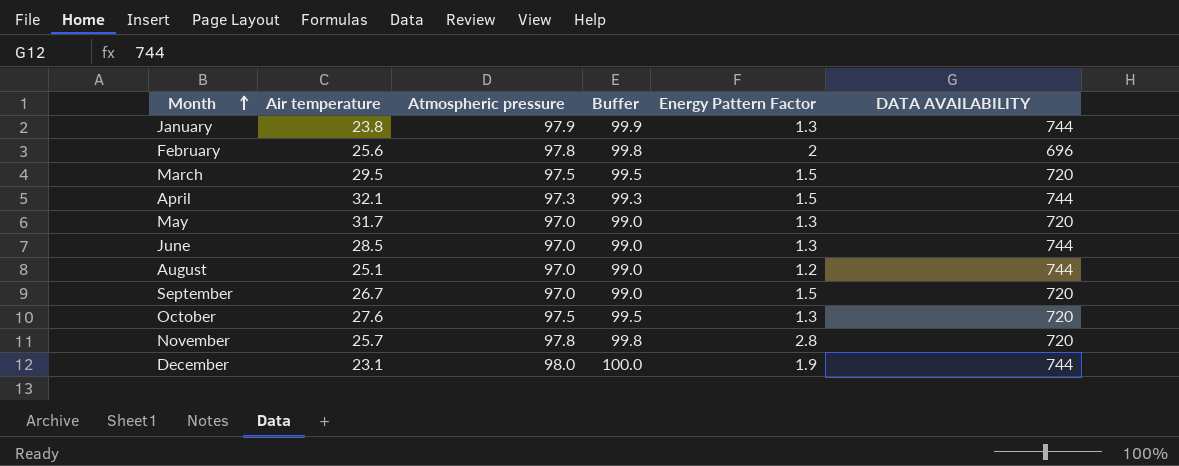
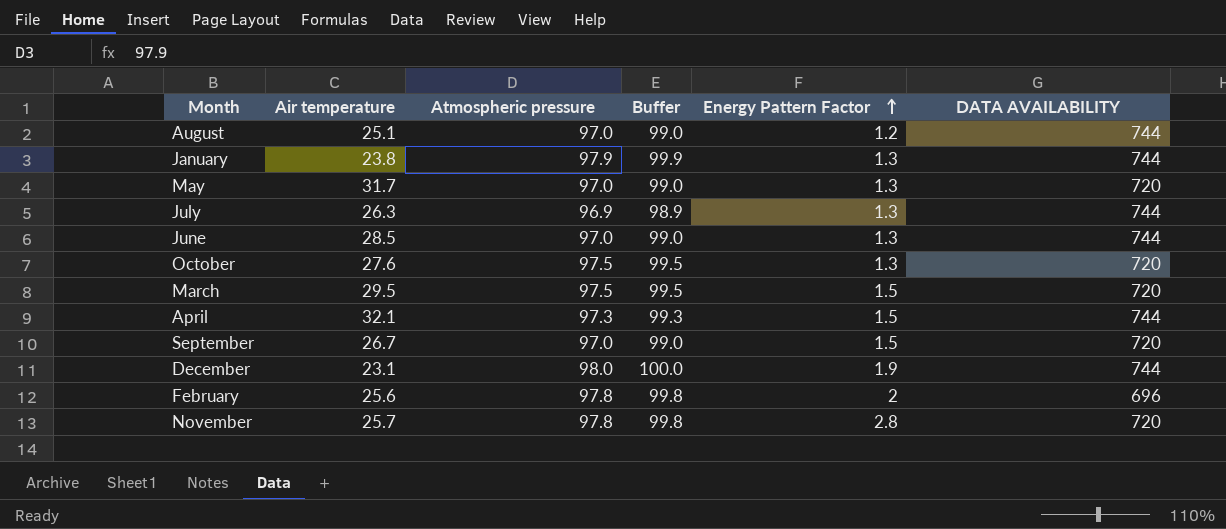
row order: Month ascending -> Energy Pattern Factor ascending
row July: none -> 26.3 | 96.9 | 98.9 | 1.3 | 744

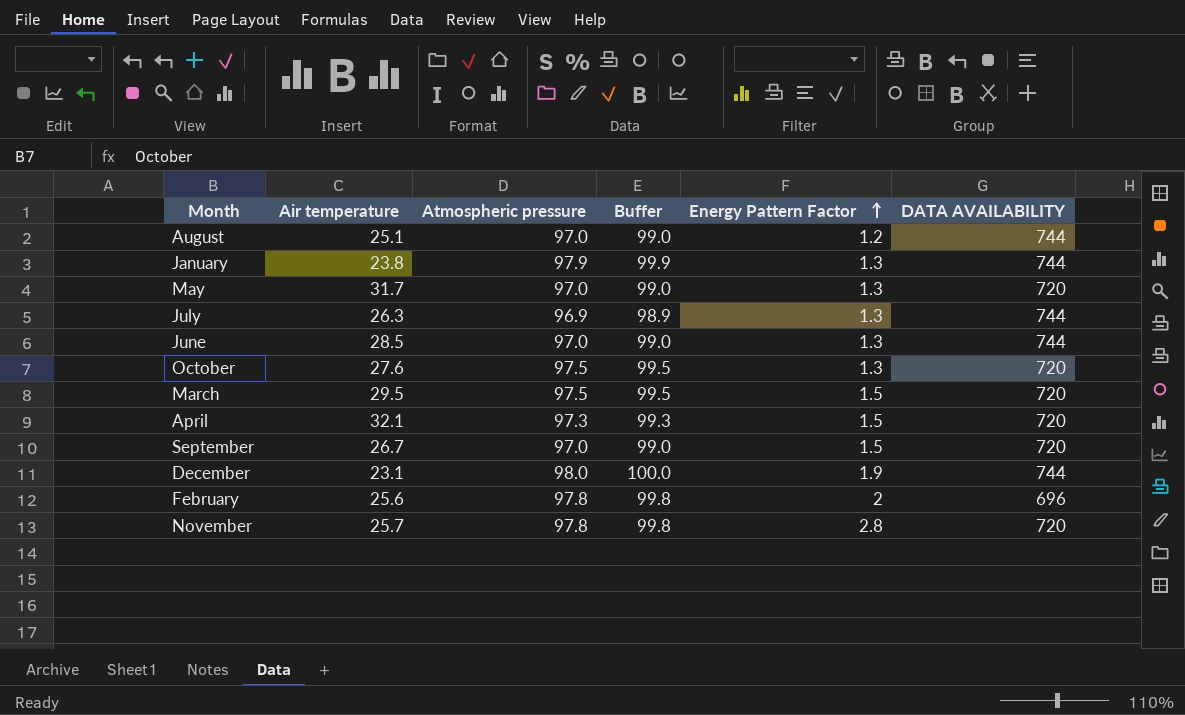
April | DATA AVAILABILITY: 744 -> 720

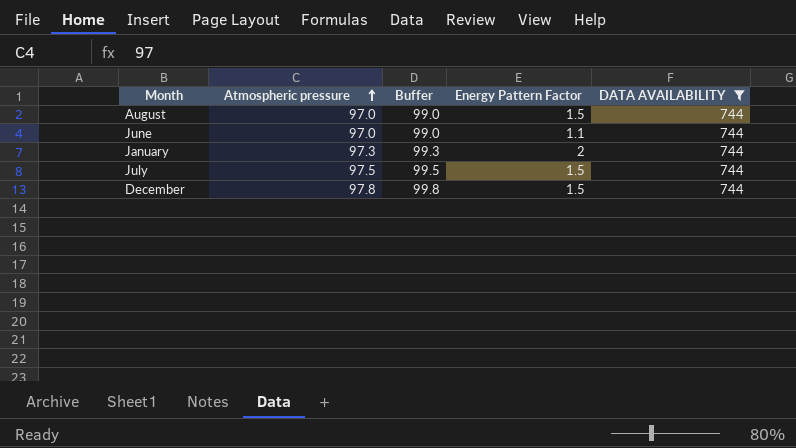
filter: none -> DATA AVAILABILITY = 744
row order: Energy Pattern Factor ascending -> Atmospheric pressure ascending
column Air temperature | position: 2 -> none
August | Energy Pattern Factor: 1.2 -> 1.5
June | Energy Pattern Factor: 1.3 -> 1.1
January | Atmospheric pressure: 97.9 -> 97.3
January | Buffer: 99.9 -> 99.3
January | Energy Pattern Factor: 1.3 -> 2
July | Atmospheric pressure: 96.9 -> 97.5
July | Buffer: 98.9 -> 99.5
July | Energy Pattern Factor: 1.3 -> 1.5
December | Atmospheric pressure: 98.0 -> 97.8
December | Buffer: 100.0 -> 99.8
December | Energy Pattern Factor: 1.9 -> 1.5

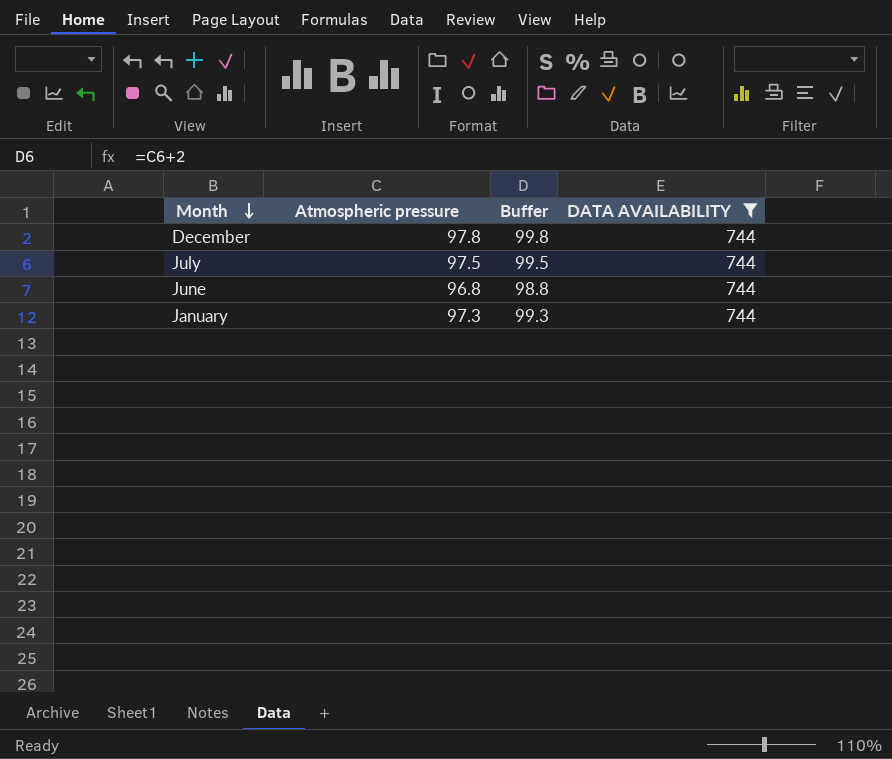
row order: Atmospheric pressure ascending -> Month descending
column Energy Pattern Factor | position: 4 -> none
row August: 97.0 | 99.0 | 1.5 | 744 -> none
June | Atmospheric pressure: 97.0 -> 96.8
June | Buffer: 99.0 -> 98.8

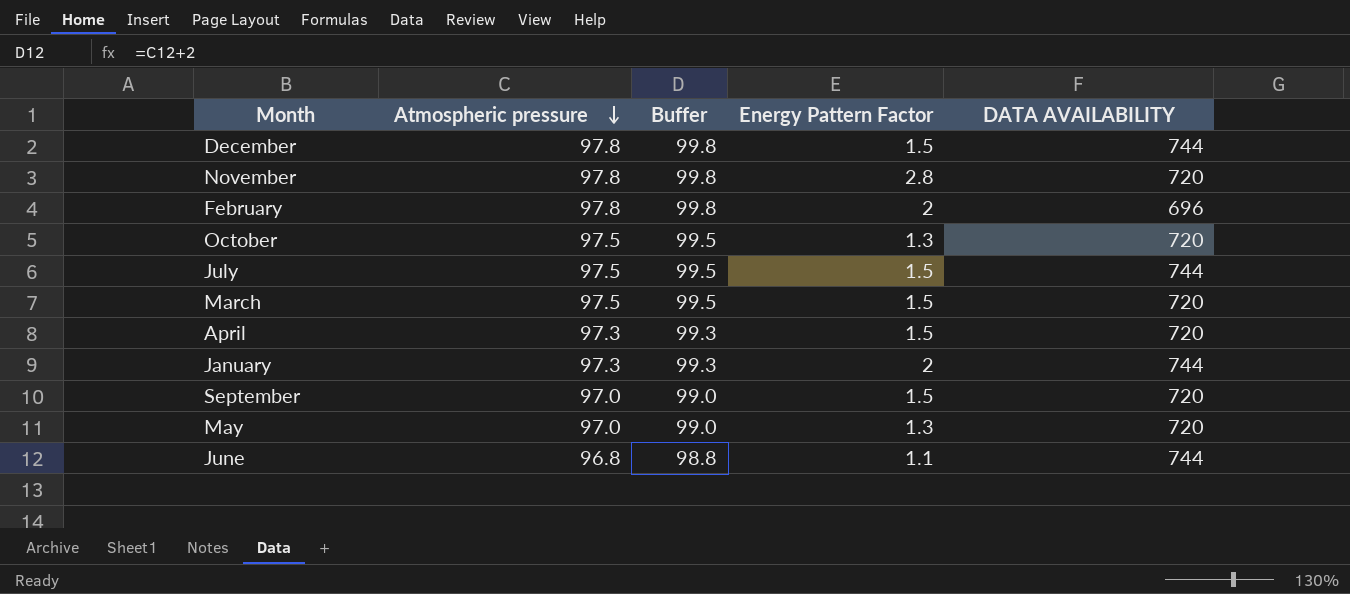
filter: DATA AVAILABILITY = 744 -> none
row order: Month descending -> Atmospheric pressure descending
column Energy Pattern Factor | position: none -> 4

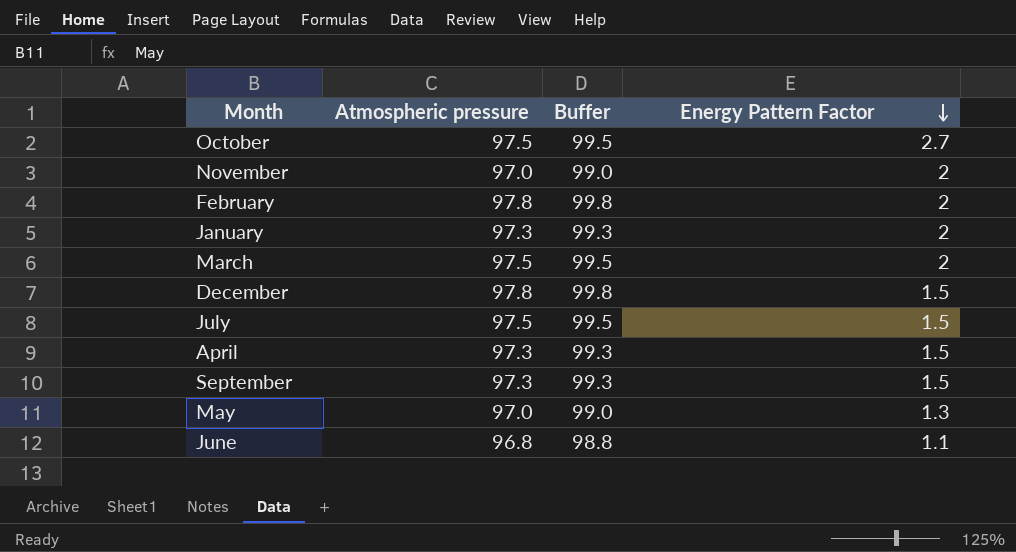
row order: Atmospheric pressure descending -> Energy Pattern Factor descending
column DATA AVAILABILITY | position: 5 -> none
October | Energy Pattern Factor: 1.3 -> 2.7
November | Atmospheric pressure: 97.8 -> 97.0
November | Buffer: 99.8 -> 99.0
November | Energy Pattern Factor: 2.8 -> 2
March | Energy Pattern Factor: 1.5 -> 2
September | Atmospheric pressure: 97.0 -> 97.3
September | Buffer: 99.0 -> 99.3

